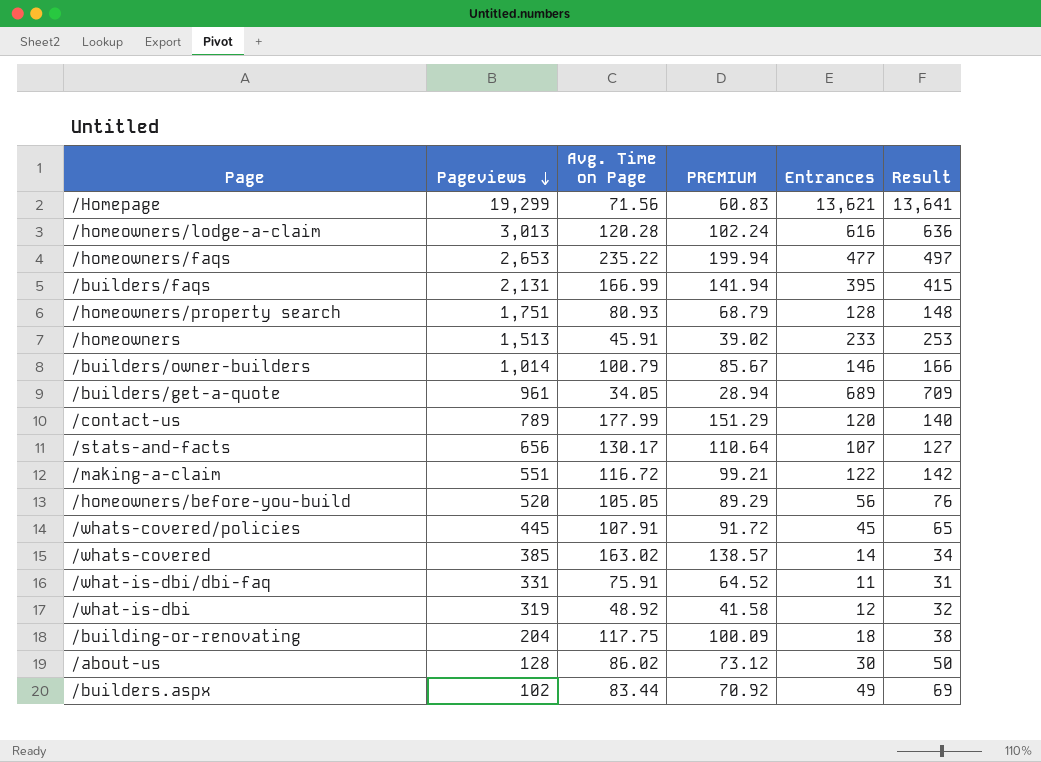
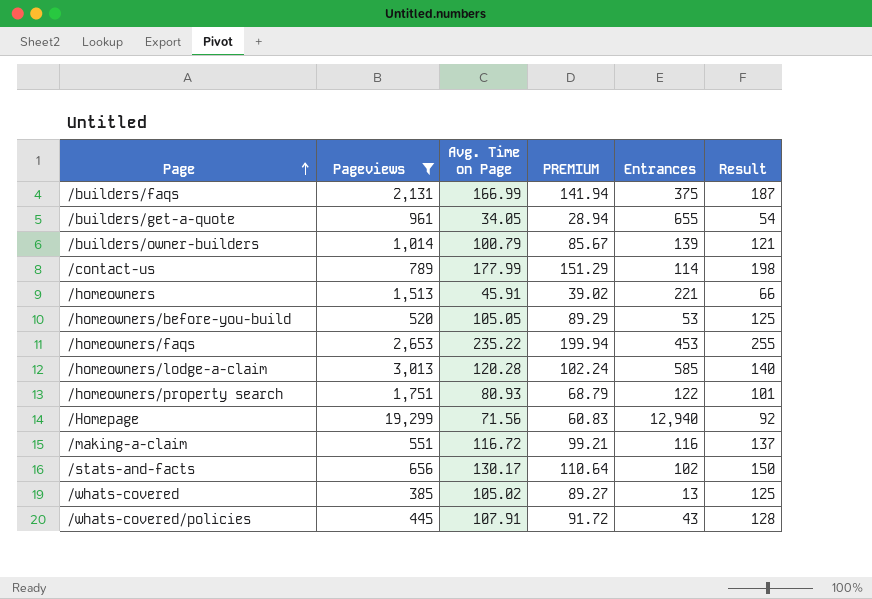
filter: none -> Pageviews >= 385
row order: Pageviews descending -> Page ascending
column Result | formula: [Entrances] + 20 -> [Avg. Time on Page] + 20
/builders/faqs | Entrances: 395 -> 375
/builders/get-a-quote | Entrances: 689 -> 655
/builders/owner-builders | Entrances: 146 -> 139
/contact-us | Entrances: 120 -> 114
/homeowners | Entrances: 233 -> 221
/homeowners/before-you-build | Entrances: 56 -> 53
/homeowners/faqs | Entrances: 477 -> 453
/homeowners/lodge-a-claim | Entrances: 616 -> 585
/homeowners/property search | Entrances: 128 -> 122
/Homepage | Entrances: 13,621 -> 12,940
/making-a-claim | Entrances: 122 -> 116
/stats-and-facts | Entrances: 107 -> 102
/whats-covered | Avg. Time on Page: 163.02 -> 105.02
/whats-covered | PREMIUM: 138.57 -> 89.27
/whats-covered | Entrances: 14 -> 13
/whats-covered/policies | Entrances: 45 -> 43

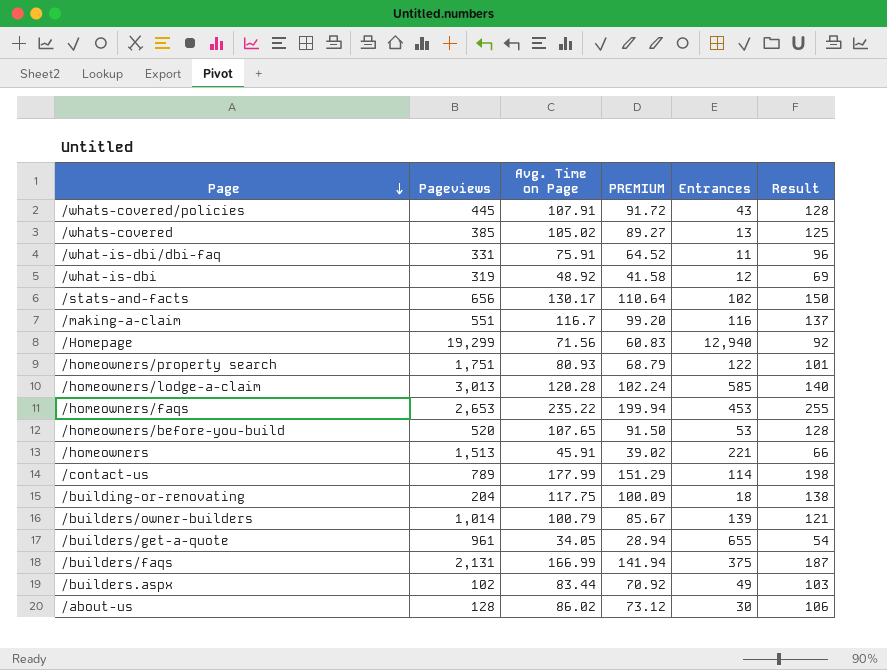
filter: Pageviews >= 385 -> none
row order: Page ascending -> Page descending
/making-a-claim | Avg. Time on Page: 116.72 -> 116.7
/making-a-claim | PREMIUM: 99.21 -> 99.20
/homeowners/before-you-build | Avg. Time on Page: 105.05 -> 107.65
/homeowners/before-you-build | PREMIUM: 89.29 -> 91.50
/homeowners/before-you-build | Result: 125 -> 128

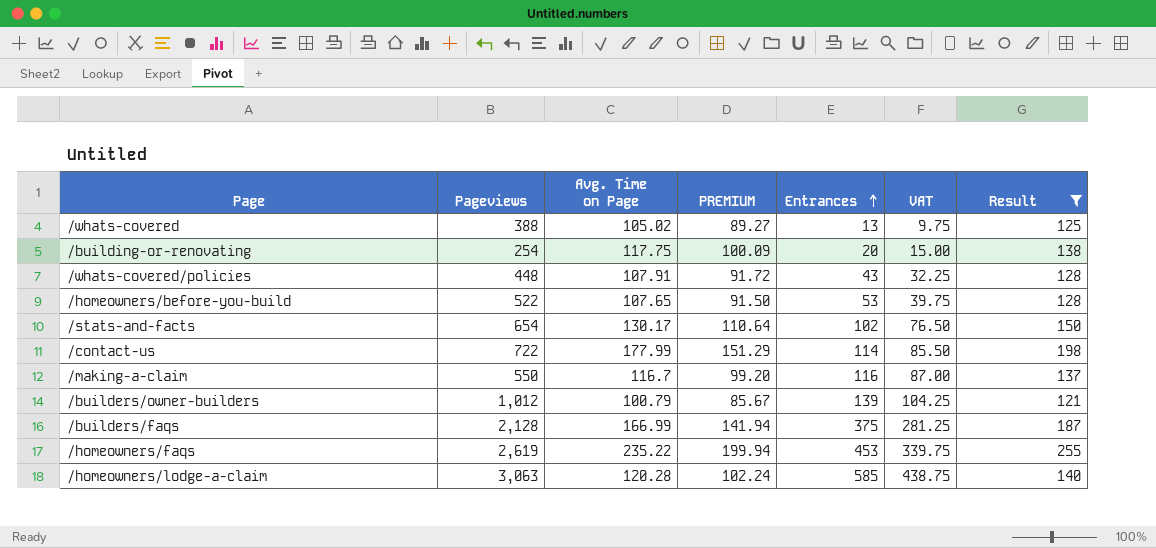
filter: none -> Result >= 121
row order: Page descending -> Entrances ascending
column VAT | formula: none -> [Entrances] * 0.75
/whats-covered | Pageviews: 385 -> 388
/building-or-renovating | Pageviews: 204 -> 254
/building-or-renovating | Entrances: 18 -> 20
/whats-covered/policies | Pageviews: 445 -> 448
/homeowners/before-you-build | Pageviews: 520 -> 522
/stats-and-facts | Pageviews: 656 -> 654
/contact-us | Pageviews: 789 -> 722
/making-a-claim | Pageviews: 551 -> 550
/builders/owner-builders | Pageviews: 1,014 -> 1,012
/builders/faqs | Pageviews: 2,131 -> 2,128
/homeowners/faqs | Pageviews: 2,653 -> 2,619
/homeowners/lodge-a-claim | Pageviews: 3,013 -> 3,063

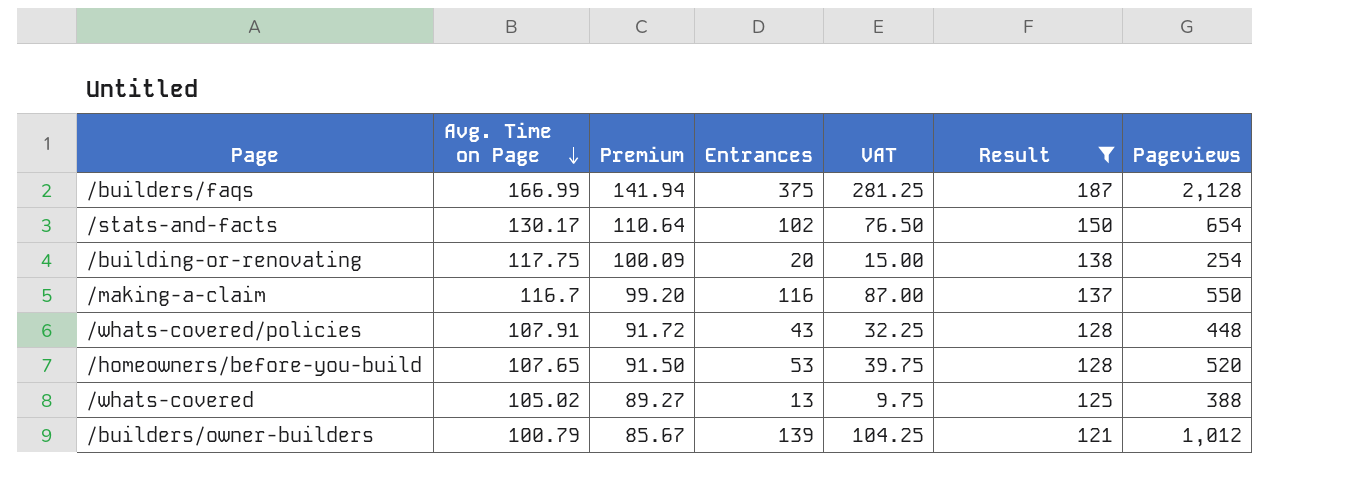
row order: Entrances ascending -> Avg. Time on Page descending
column name: PREMIUM -> Premium
column Pageviews | position: 2 -> 7
row /contact-us: 722 | 177.99 | 151.29 | 114 | 85.50 | 198 -> none
row /homeowners/faqs: 2,619 | 235.22 | 199.94 | 453 | 339.75 | 255 -> none
row /homeowners/lodge-a-claim: 3,063 | 120.28 | 102.24 | 585 | 438.75 | 140 -> none
/homeowners/before-you-build | Pageviews: 522 -> 520

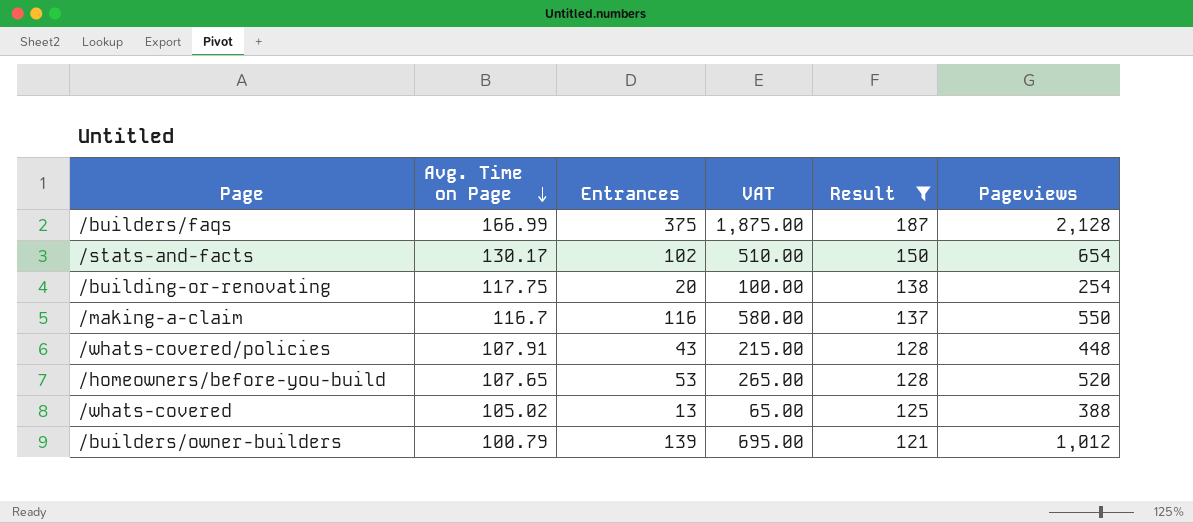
column Premium | formula: [Avg. Time on Page] * 0.85 -> none
column VAT | formula: [Entrances] * 0.75 -> [Entrances] * 5

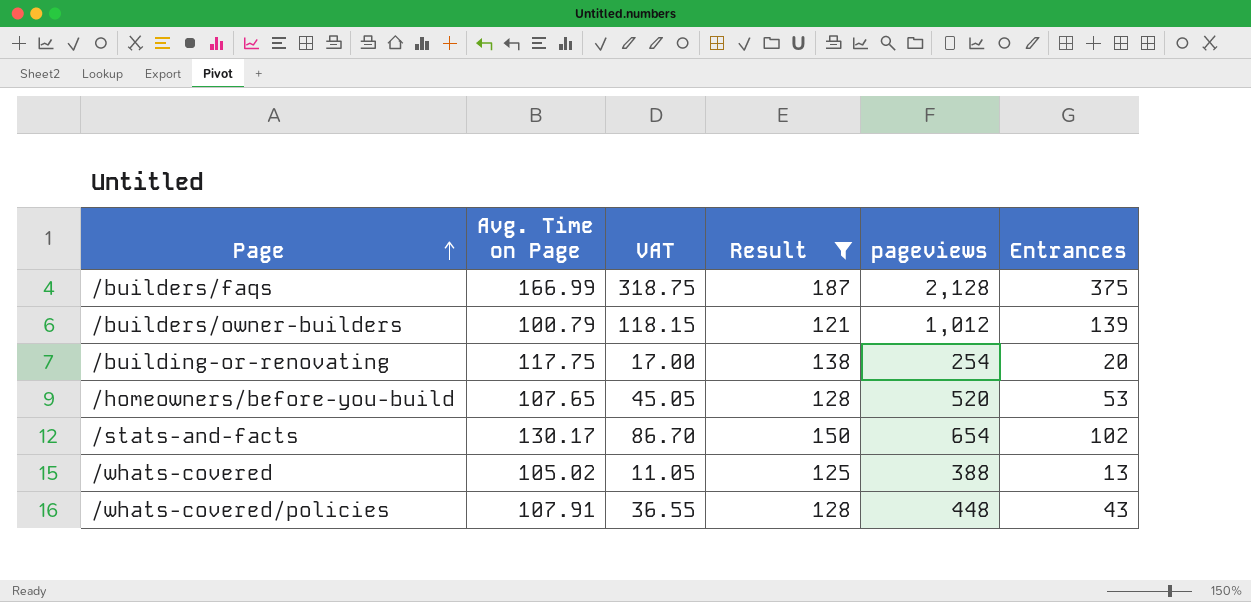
row order: Avg. Time on Page descending -> Page ascending
column VAT | formula: [Entrances] * 5 -> [Entrances] * 0.85
column name: Pageviews -> pageviews
column Entrances | position: 3 -> 6
row /making-a-claim: 116.7 | 116 | 580.00 | 137 | 550 -> none

